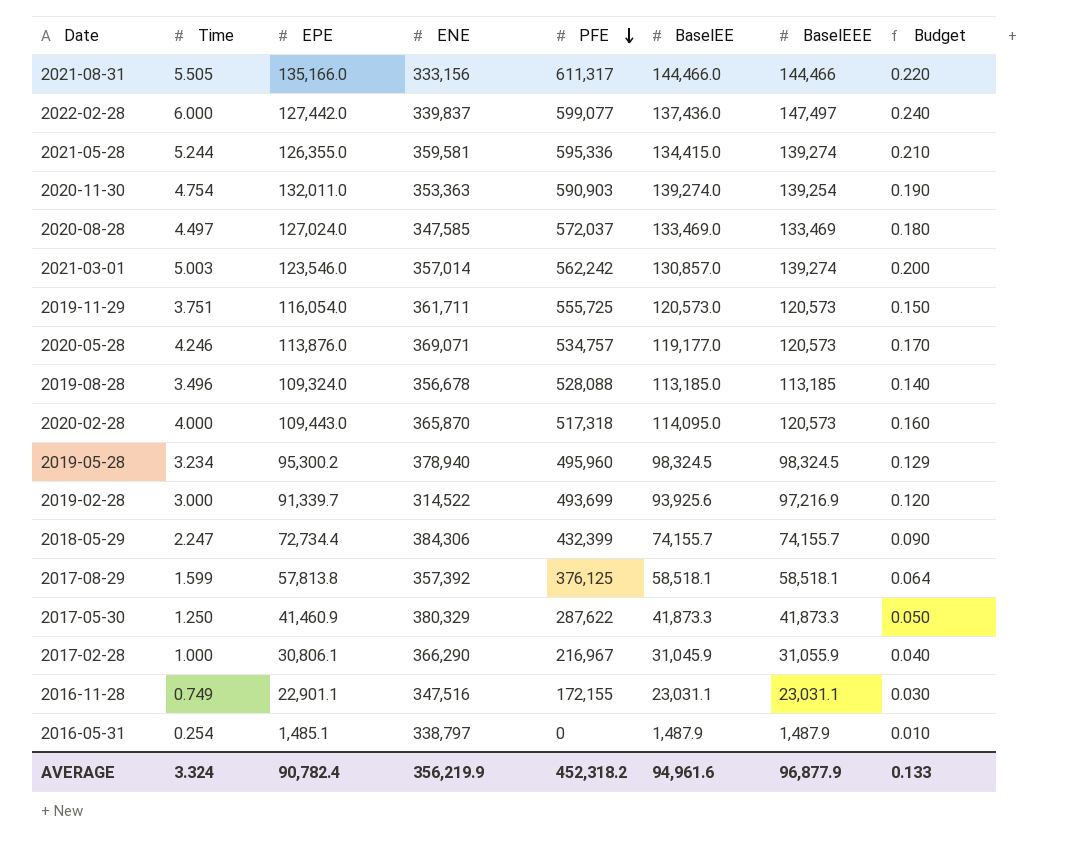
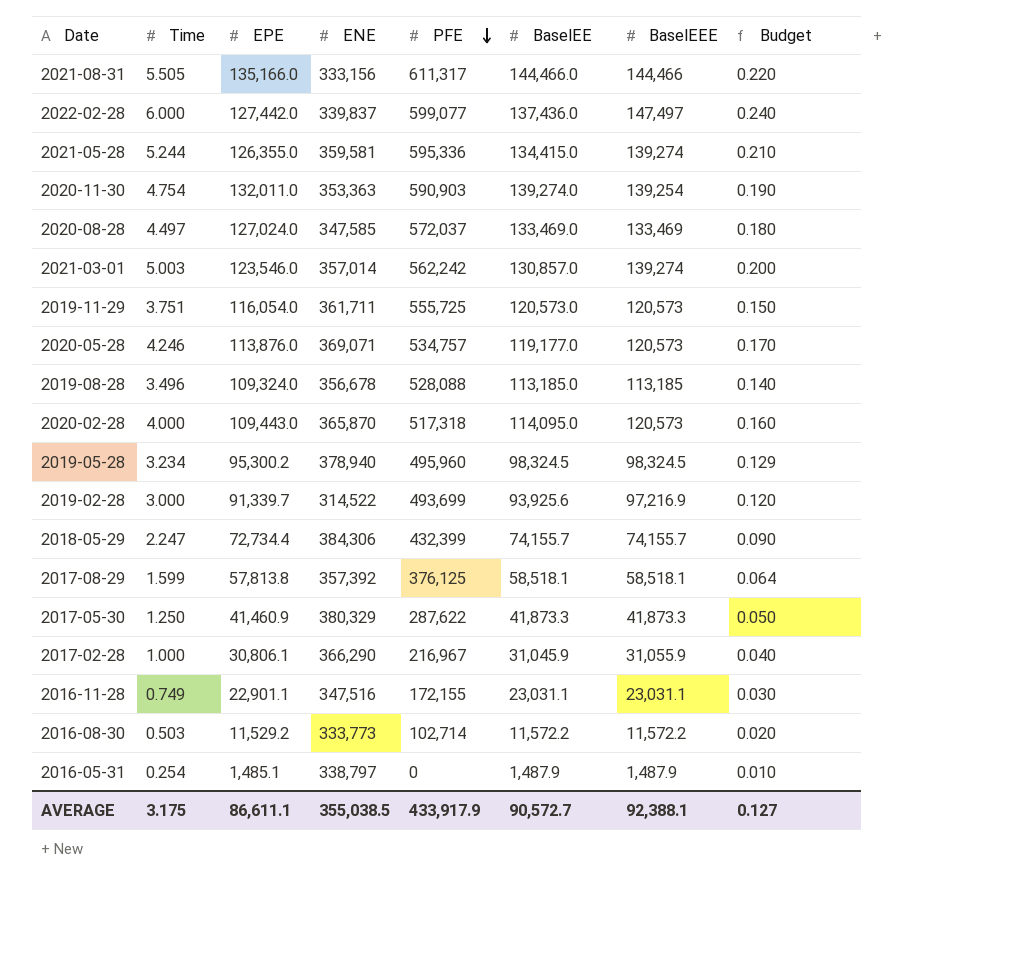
row 2016-08-30: none -> 0.503 | 11,529.2 | 333,773 | 102,714 | 11,572.2 | 11,572.2 | 0.020
AVERAGE | Time: 3.324 -> 3.175
AVERAGE | EPE: 90,782.4 -> 86,611.1
AVERAGE | ENE: 356,219.9 -> 355,038.5
AVERAGE | PFE: 452,318.2 -> 433,917.9
AVERAGE | BaselEE: 94,961.6 -> 90,572.7
AVERAGE | BaselEEE: 96,877.9 -> 92,388.1
AVERAGE | Budget: 0.133 -> 0.127

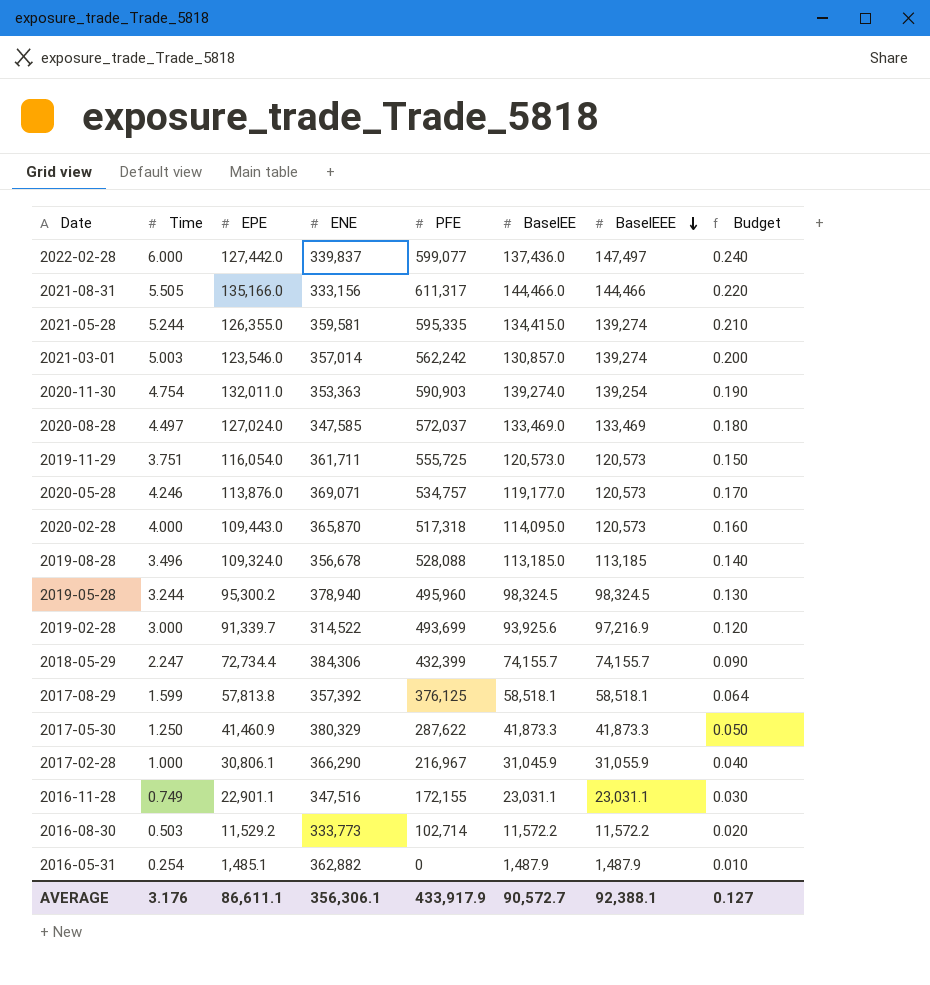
row order: PFE descending -> BaselEEE descending
2021-05-28 | PFE: 595,336 -> 595,335
2019-05-28 | Time: 3.234 -> 3.244
2019-05-28 | Budget: 0.129 -> 0.130
2016-05-31 | ENE: 338,797 -> 362,882
AVERAGE | Time: 3.175 -> 3.176
AVERAGE | ENE: 355,038.5 -> 356,306.1

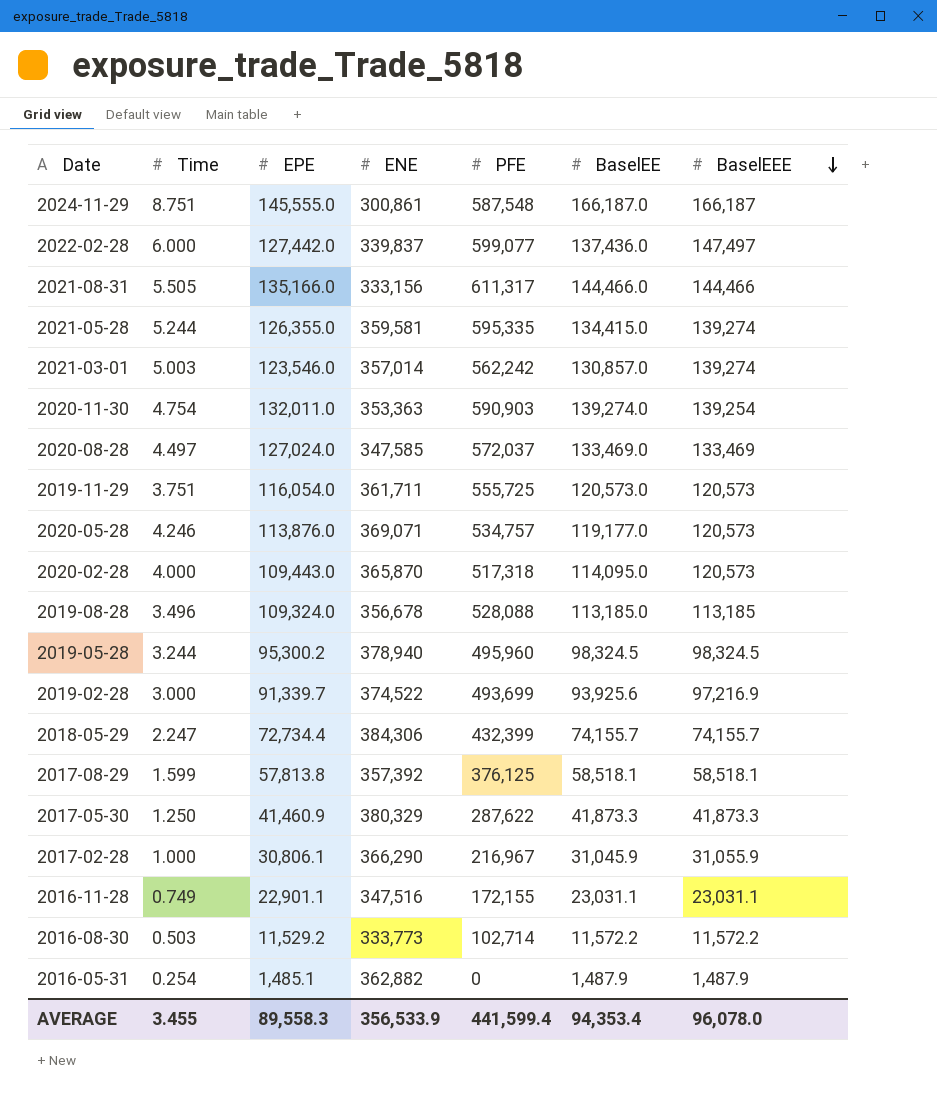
column Budget | formula: [Time] * 0.04 -> none
row 2024-11-29: none -> 8.751 | 145,555.0 | 300,861 | 587,548 | 166,187.0 | 166,187
2019-02-28 | ENE: 314,522 -> 374,522
AVERAGE | Time: 3.176 -> 3.455
AVERAGE | EPE: 86,611.1 -> 89,558.3
AVERAGE | ENE: 356,306.1 -> 356,533.9
AVERAGE | PFE: 433,917.9 -> 441,599.4
AVERAGE | BaselEE: 90,572.7 -> 94,353.4
AVERAGE | BaselEEE: 92,388.1 -> 96,078.0

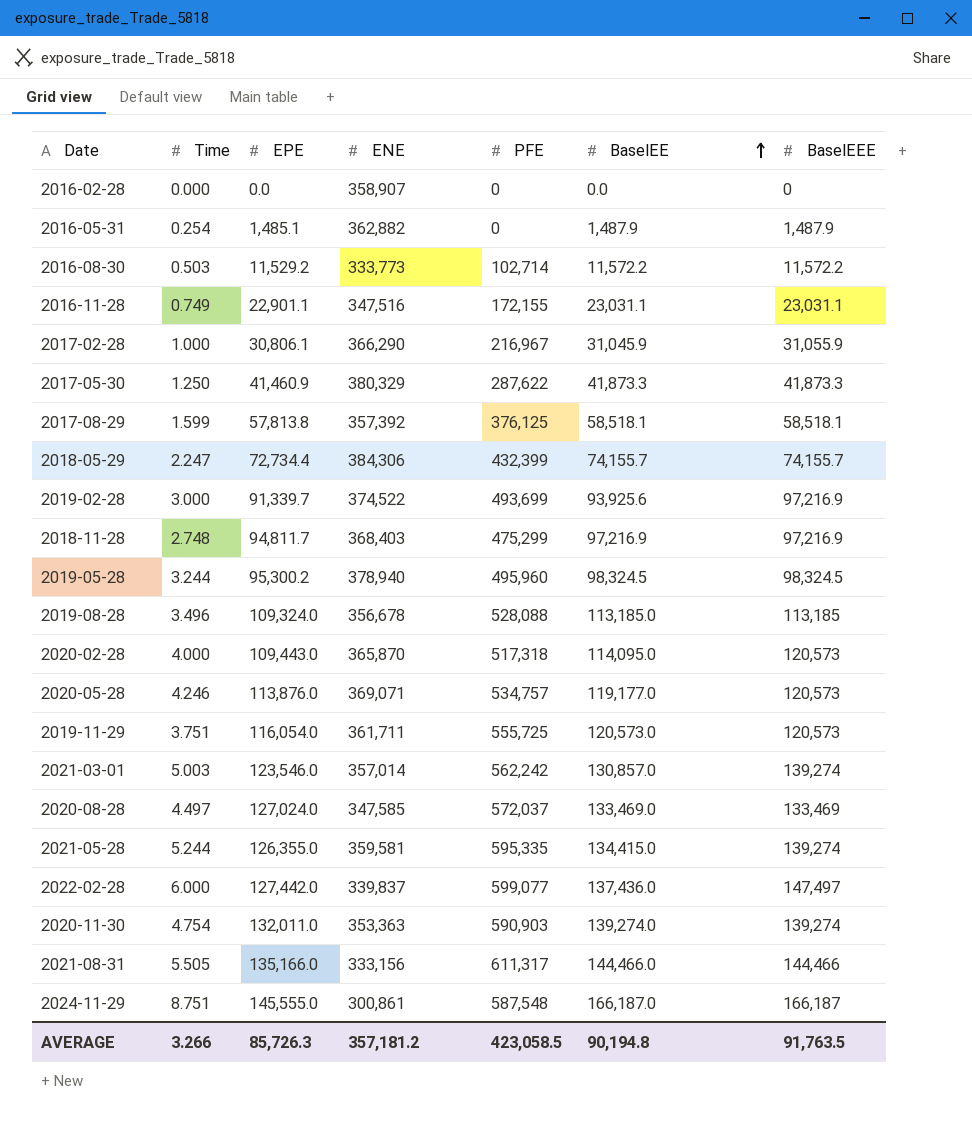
row order: BaselEEE descending -> BaselEE ascending
row 2016-02-28: none -> 0.000 | 0.0 | 358,907 | 0 | 0.0 | 0
row 2018-11-28: none -> 2.748 | 94,811.7 | 368,403 | 475,299 | 97,216.9 | 97,216.9
2020-11-30 | BaselEEE: 139,254 -> 139,274
AVERAGE | Time: 3.455 -> 3.266
AVERAGE | EPE: 89,558.3 -> 85,726.3
AVERAGE | ENE: 356,533.9 -> 357,181.2
AVERAGE | PFE: 441,599.4 -> 423,058.5
AVERAGE | BaselEE: 94,353.4 -> 90,194.8
AVERAGE | BaselEEE: 96,078.0 -> 91,763.5

